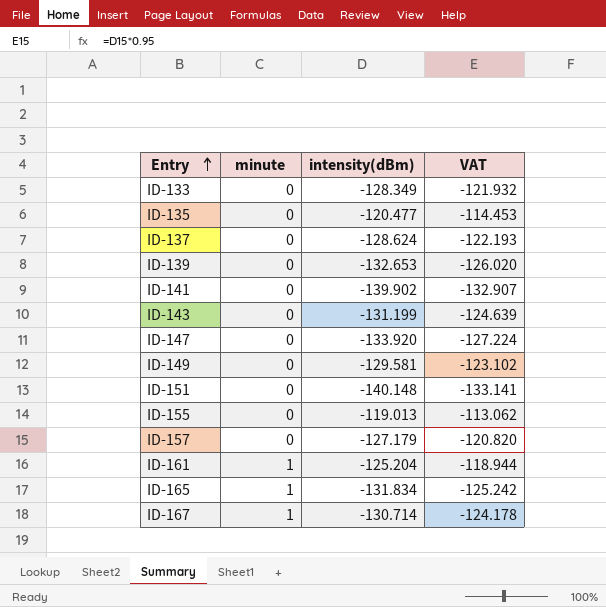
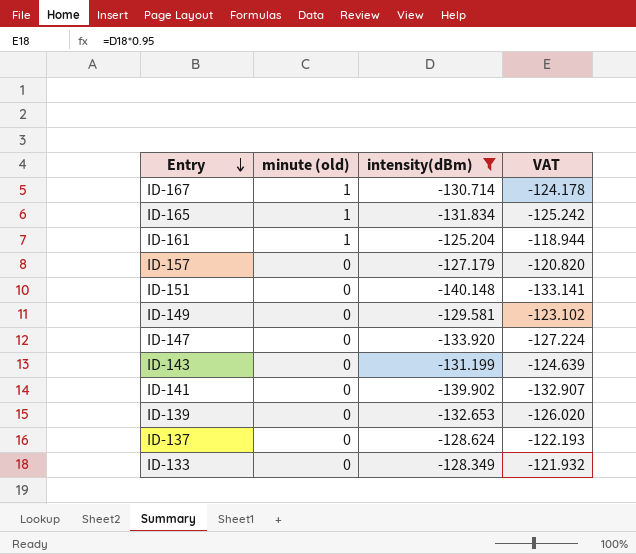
filter: none -> intensity(dBm) <= -125.204
row order: Entry ascending -> Entry descending
column name: minute -> minute (old)

